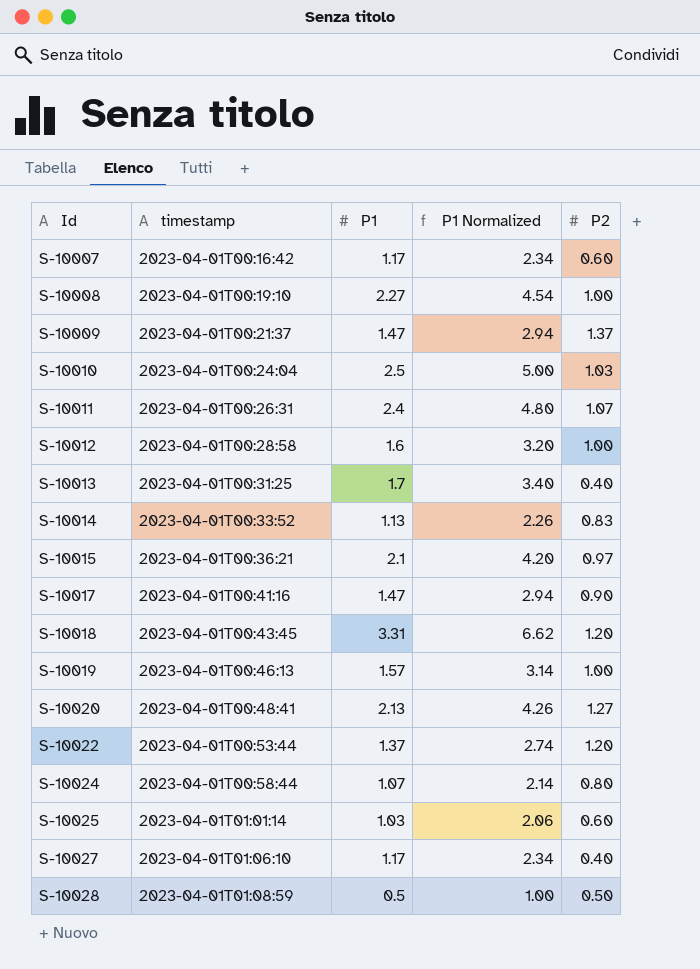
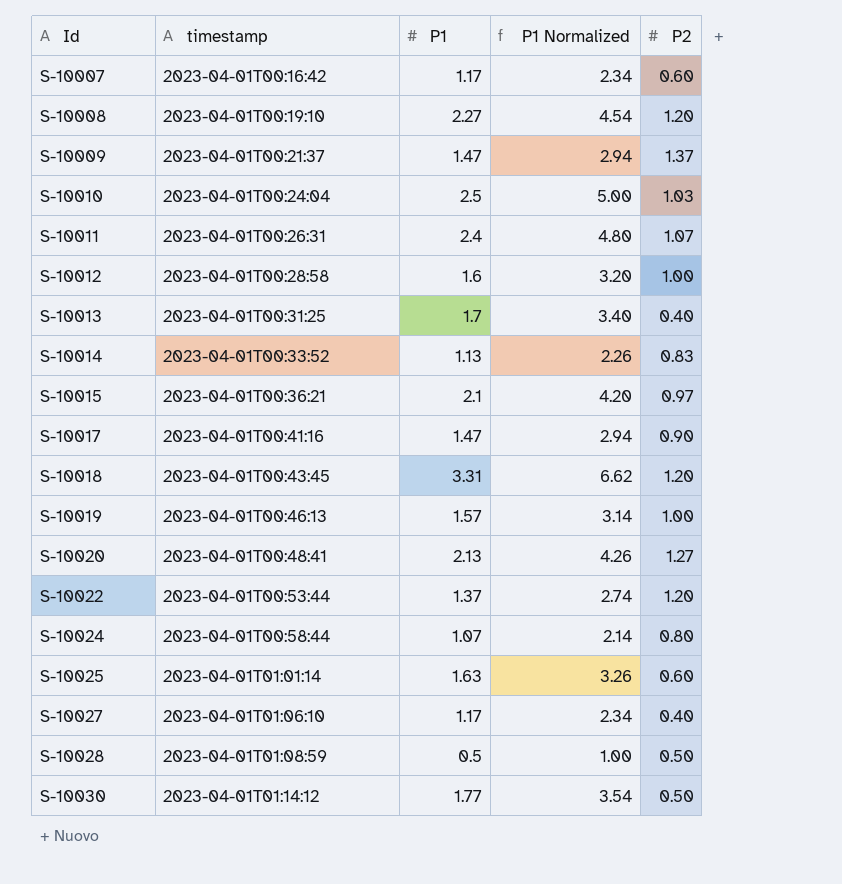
S-10008 | P2: 1.00 -> 1.20
S-10025 | P1: 1.03 -> 1.63
S-10025 | P1 Normalized: 2.06 -> 3.26
row S-10030: none -> 2023-04-01T01:14:12 | 1.77 | 3.54 | 0.50

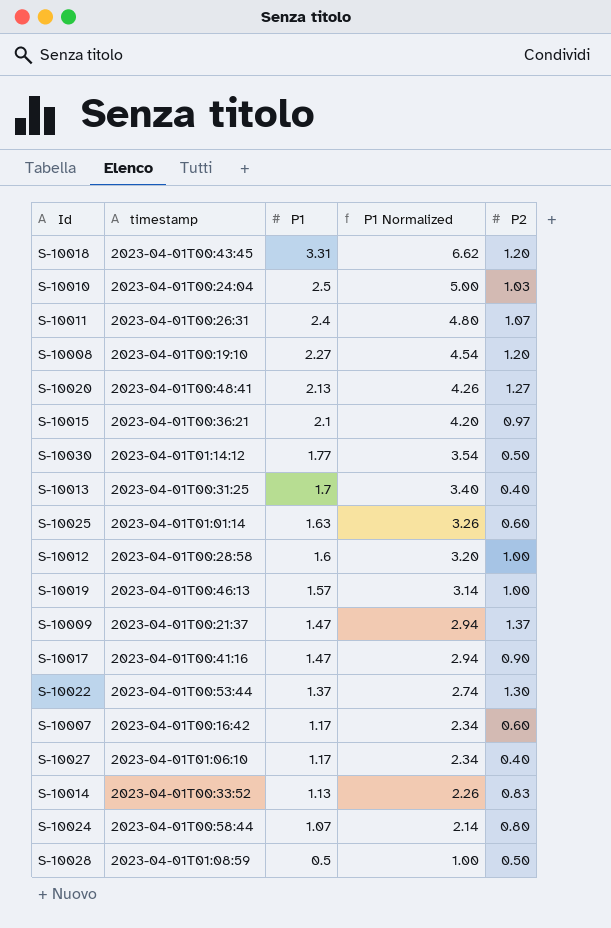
row order: Id ascending -> P1 descending
S-10022 | P2: 1.20 -> 1.30

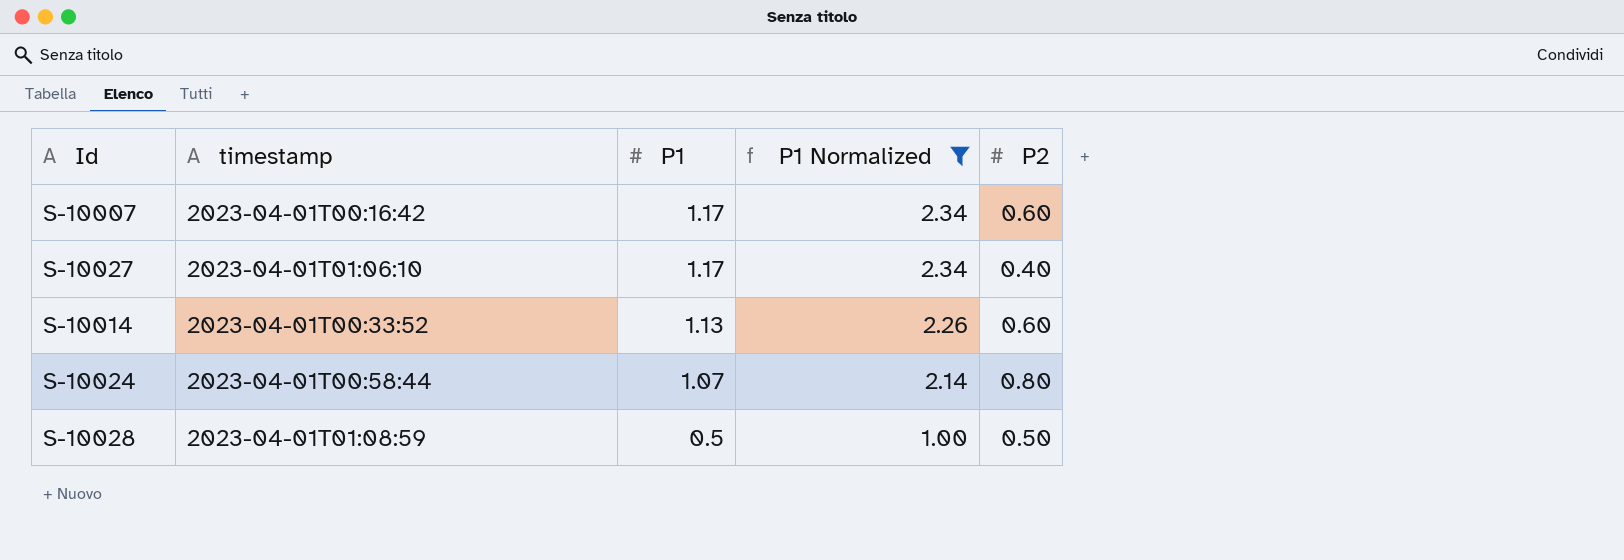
filter: none -> P1 Normalized <= 2.34
S-10014 | P2: 0.83 -> 0.60

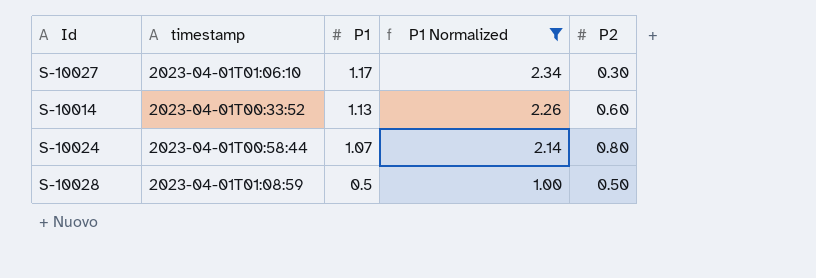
row S-10007: 2023-04-01T00:16:42 | 1.17 | 2.34 | 0.60 -> none
S-10027 | P2: 0.40 -> 0.30

